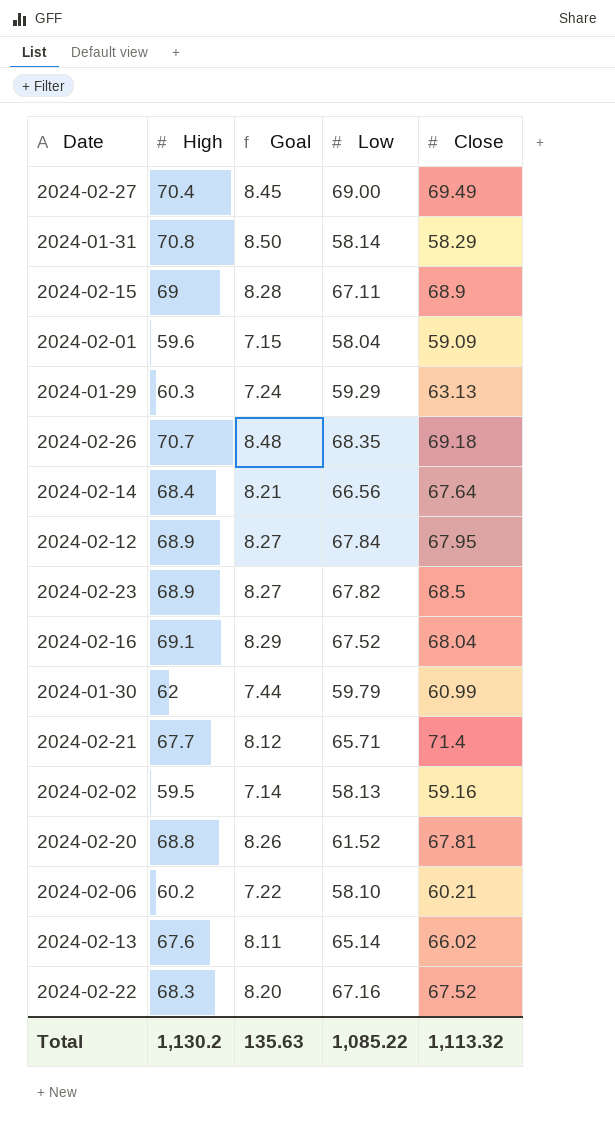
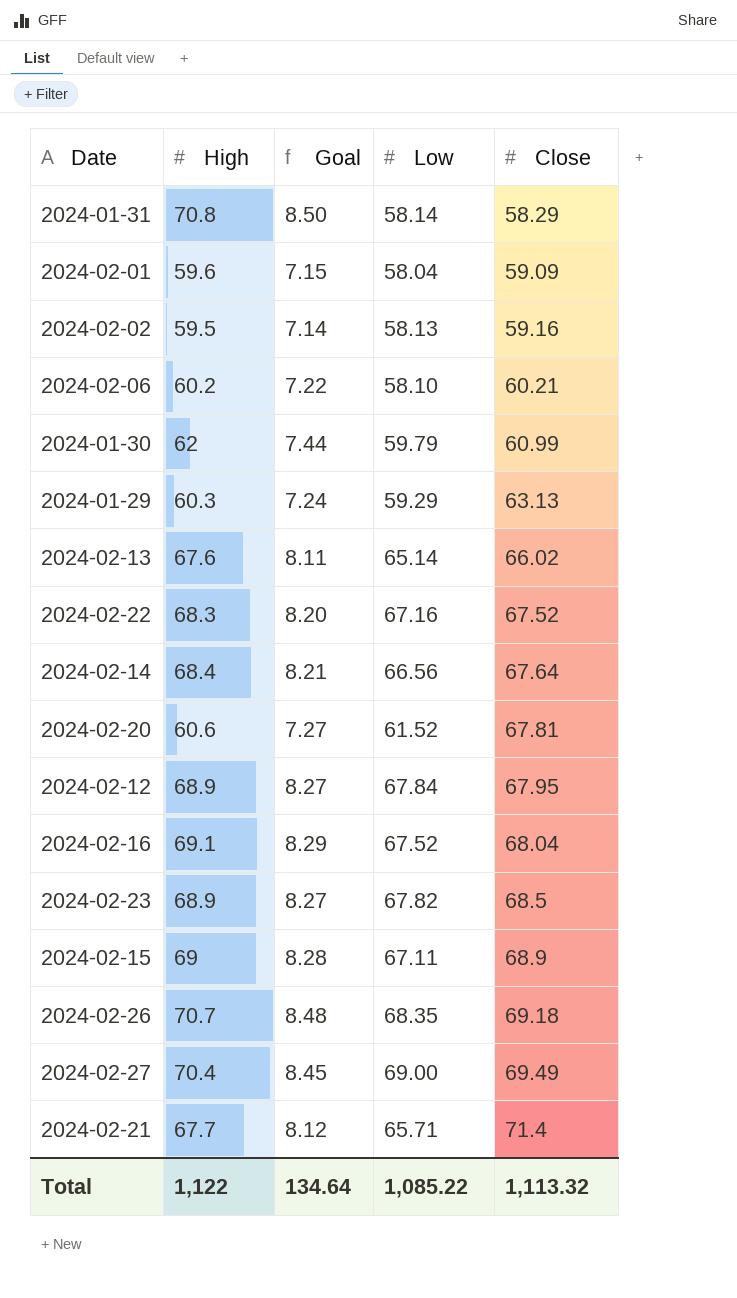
row order: none -> Close ascending
2024-02-20 | High: 68.8 -> 60.6
2024-02-20 | Goal: 8.26 -> 7.27
Total | High: 1,130.2 -> 1,122
Total | Goal: 135.63 -> 134.64

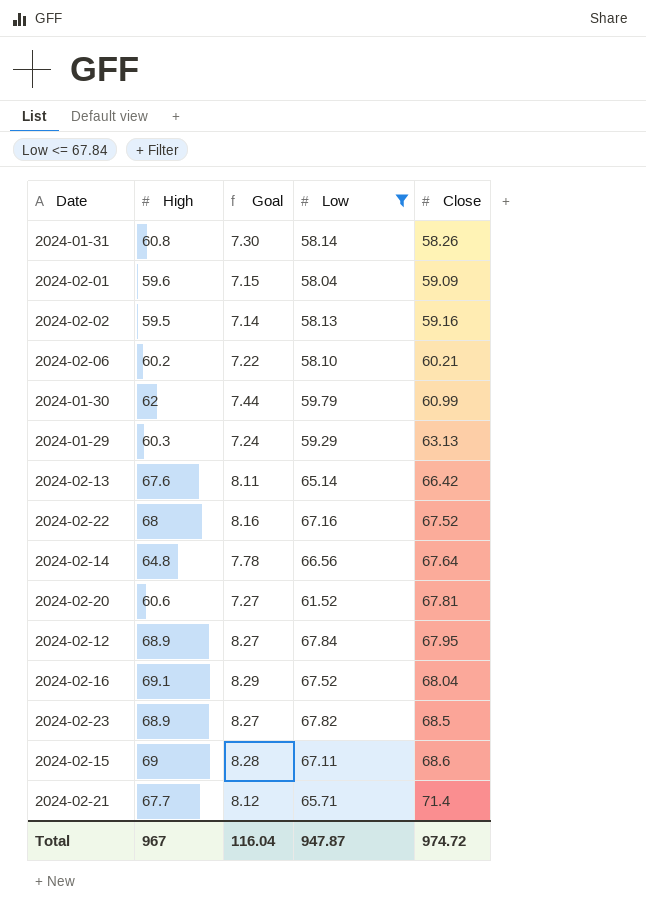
filter: none -> Low <= 67.84
2024-01-31 | High: 70.8 -> 60.8
2024-01-31 | Goal: 8.50 -> 7.30
2024-01-31 | Close: 58.29 -> 58.26
2024-02-13 | Close: 66.02 -> 66.42
2024-02-22 | High: 68.3 -> 68
2024-02-22 | Goal: 8.20 -> 8.16
2024-02-14 | High: 68.4 -> 64.8
2024-02-14 | Goal: 8.21 -> 7.78
2024-02-15 | Close: 68.9 -> 68.6
Total | High: 1,122 -> 967
Total | Goal: 134.64 -> 116.04
Total | Low: 1,085.22 -> 947.87
Total | Close: 1,113.32 -> 974.72

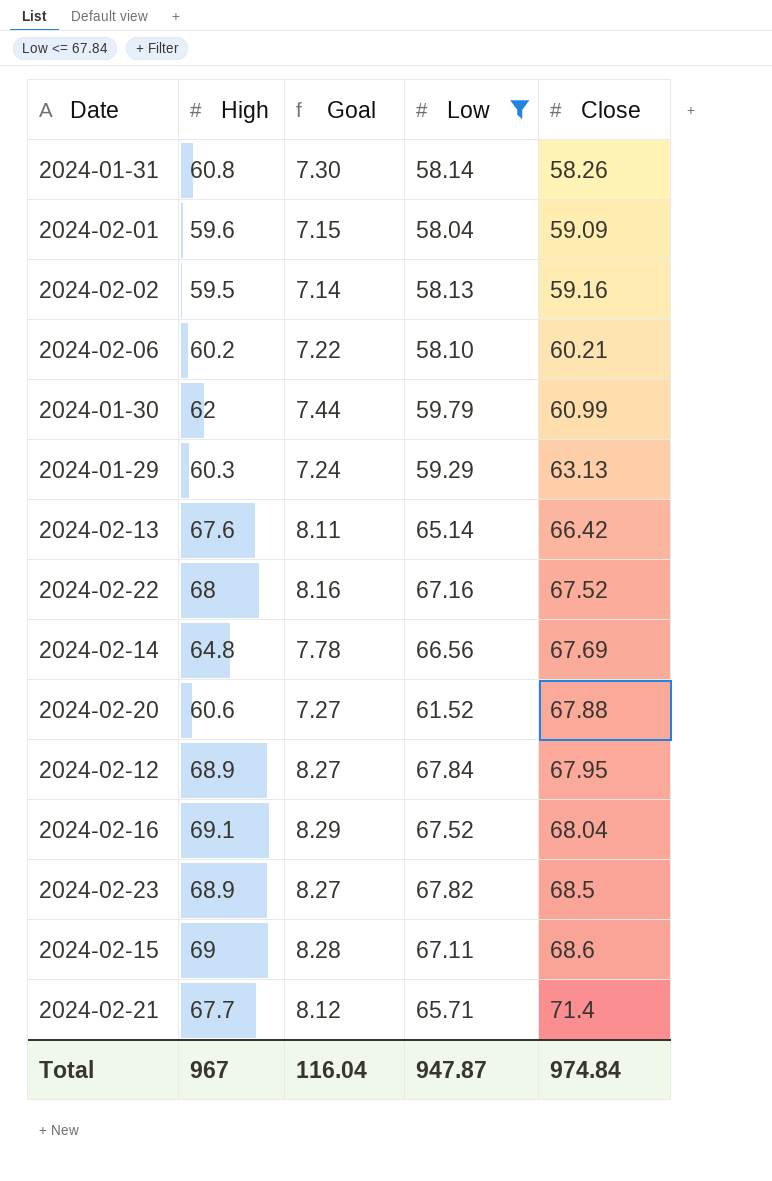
2024-02-14 | Close: 67.64 -> 67.69
2024-02-20 | Close: 67.81 -> 67.88
Total | Close: 974.72 -> 974.84

